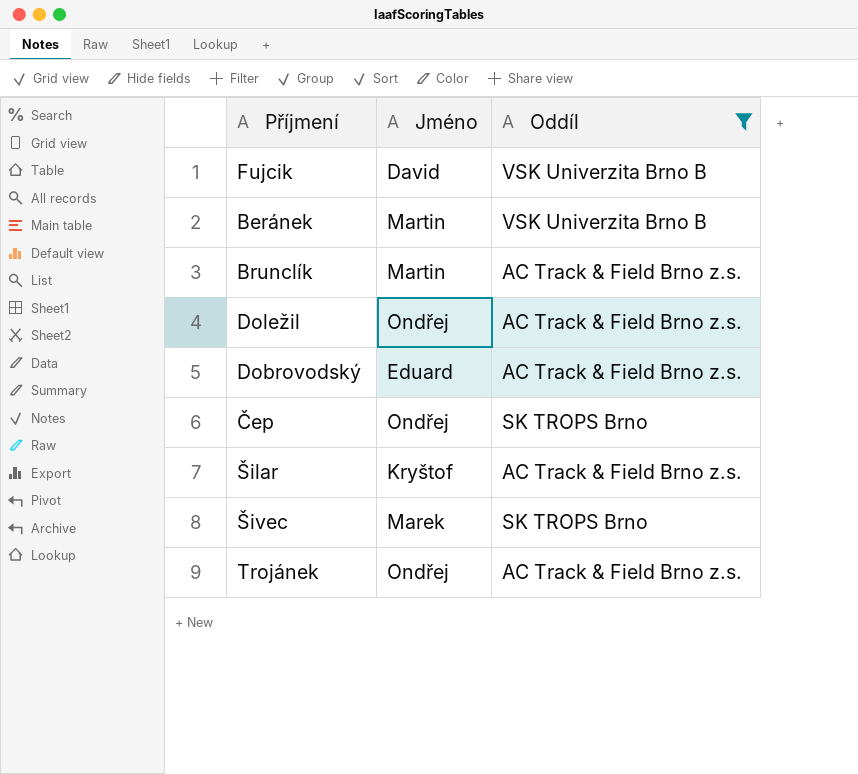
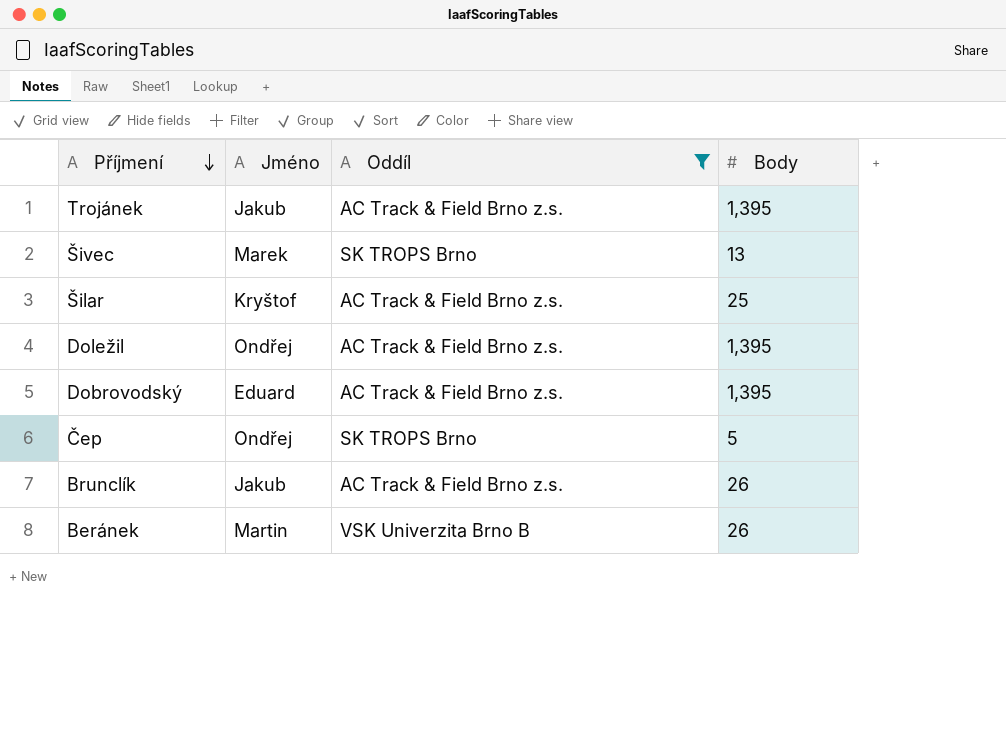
row order: none -> Příjmení descending
column Body | position: none -> 4
row Fujcik: David | VSK Univerzita Brno B -> none
Trojánek | Jméno: Ondřej -> Jakub
Brunclík | Jméno: Martin -> Jakub

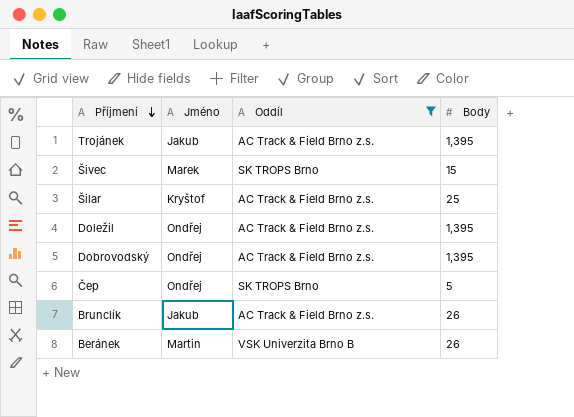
Šivec | Body: 13 -> 15
Dobrovodský | Jméno: Eduard -> Ondřej

